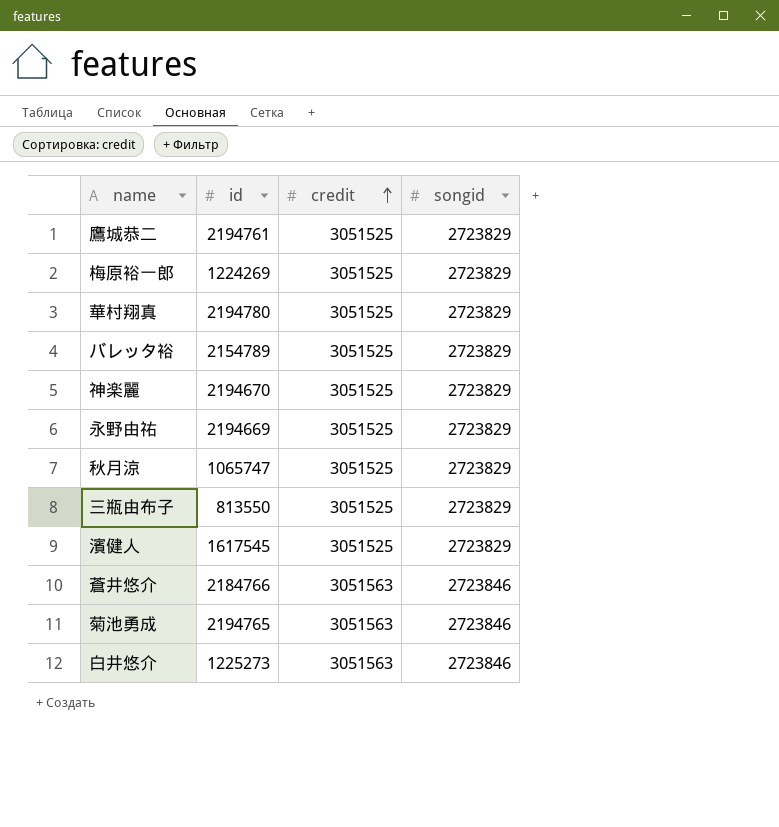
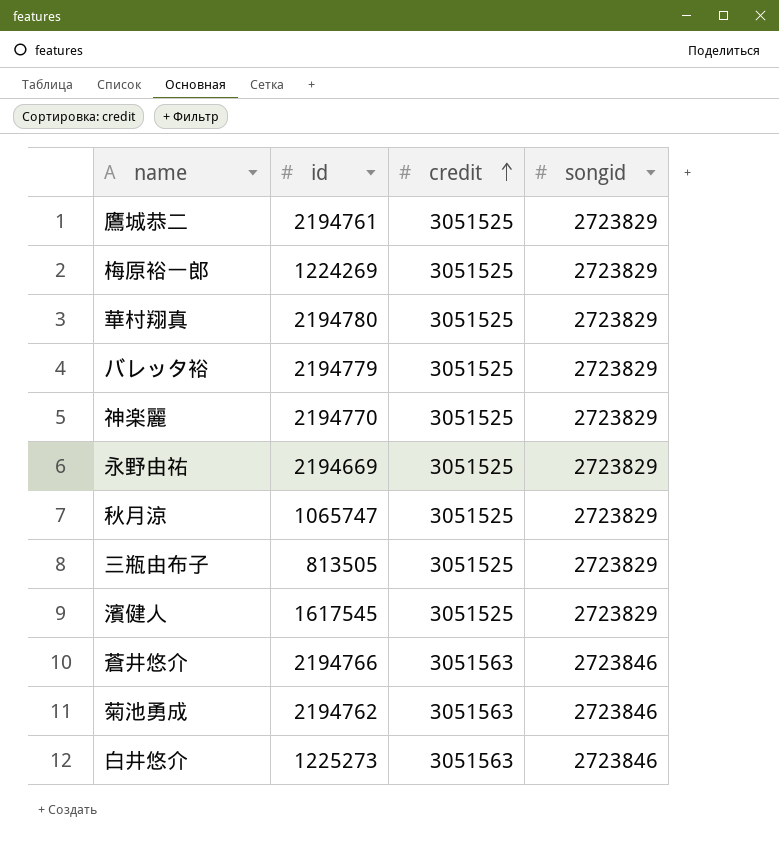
バレッタ裕 | id: 2154789 -> 2194779
神楽麗 | id: 2194670 -> 2194770
三瓶由布子 | id: 813550 -> 813505
蒼井悠介 | id: 2184766 -> 2194766
菊池勇成 | id: 2194765 -> 2194762

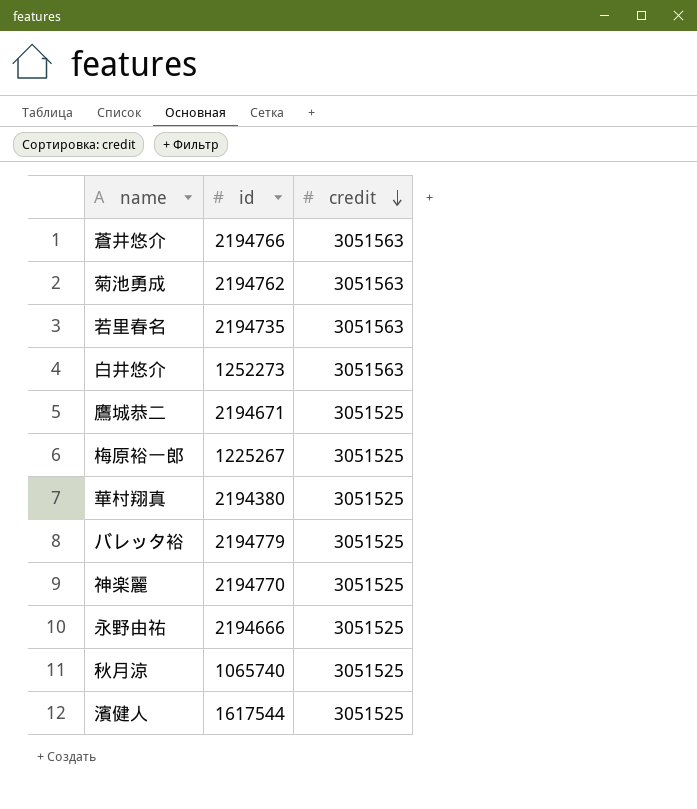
row order: credit ascending -> credit descending
column songid | position: 4 -> none
row 三瓶由布子: 813505 | 3051525 | 2723829 -> none
row 若里春名: none -> 2194735 | 3051563
白井悠介 | id: 1225273 -> 1252273
鷹城恭二 | id: 2194761 -> 2194671
梅原裕一郎 | id: 1224269 -> 1225267
華村翔真 | id: 2194780 -> 2194380
永野由祐 | id: 2194669 -> 2194666
秋月涼 | id: 1065747 -> 1065740
濱健人 | id: 1617545 -> 1617544

